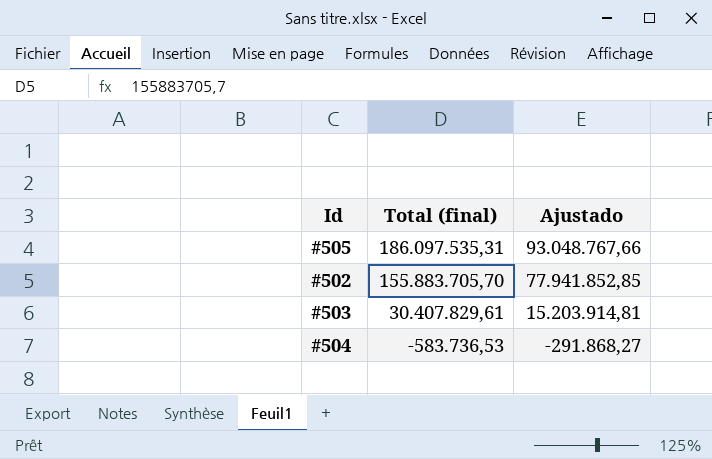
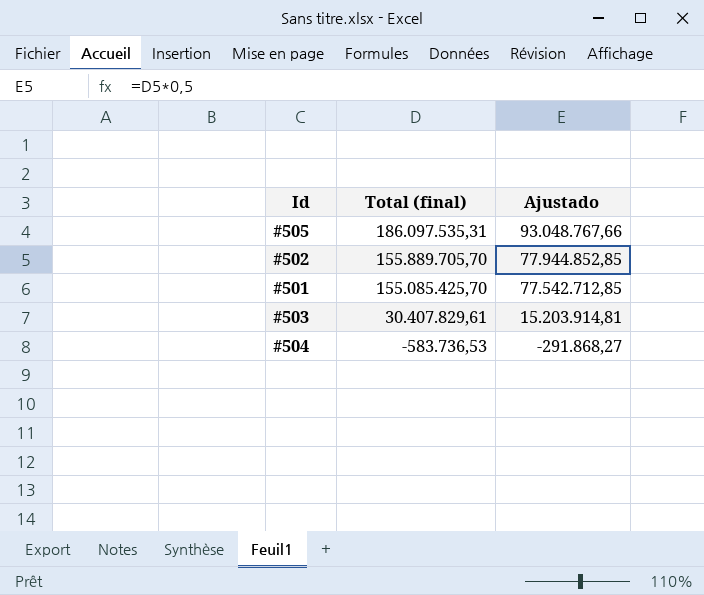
#502 | Total (final): 155.883.705,70 -> 155.889.705,70
#502 | Ajustado: 77.941.852,85 -> 77.944.852,85
row #501: none -> 155.085.425,70 | 77.542.712,85

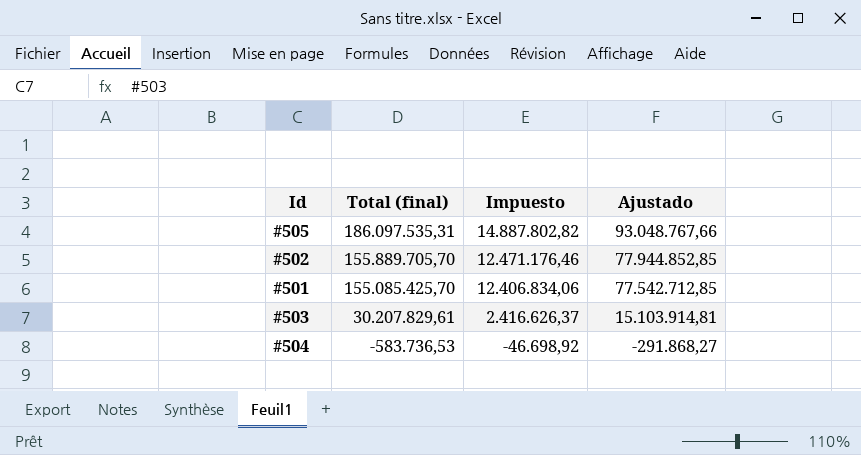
column Impuesto | formula: none -> [Total (final)] * 0,08
#503 | Total (final): 30.407.829,61 -> 30.207.829,61
#503 | Ajustado: 15.203.914,81 -> 15.103.914,81

